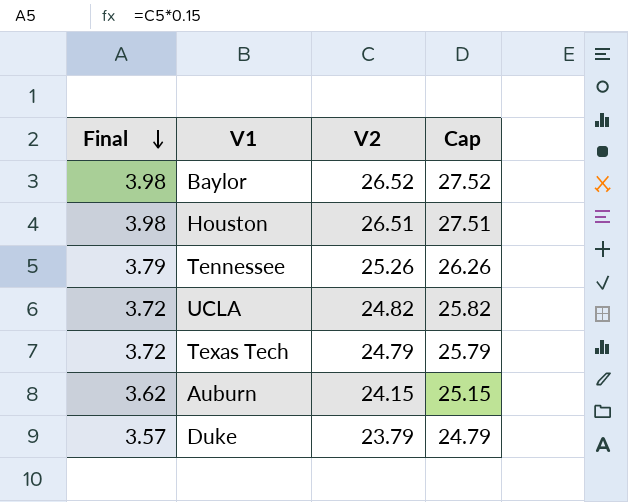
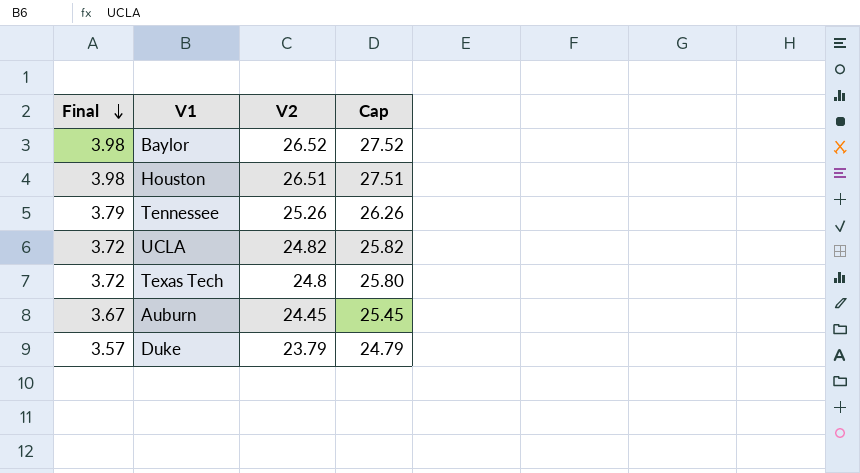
Texas Tech | V2: 24.79 -> 24.8
Texas Tech | Cap: 25.79 -> 25.80
Auburn | Final: 3.62 -> 3.67
Auburn | V2: 24.15 -> 24.45
Auburn | Cap: 25.15 -> 25.45

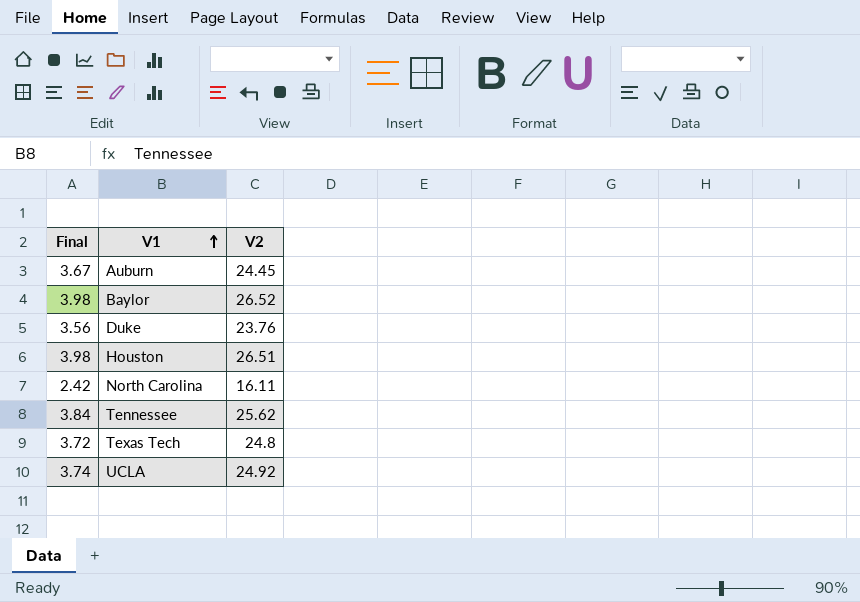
row order: Final descending -> V1 ascending
column Cap | formula: [V2] + 1 -> none
Duke | Final: 3.57 -> 3.56
Duke | V2: 23.79 -> 23.76
row North Carolina: none -> 2.42 | 16.11
Tennessee | Final: 3.79 -> 3.84
Tennessee | V2: 25.26 -> 25.62
UCLA | Final: 3.72 -> 3.74
UCLA | V2: 24.82 -> 24.92

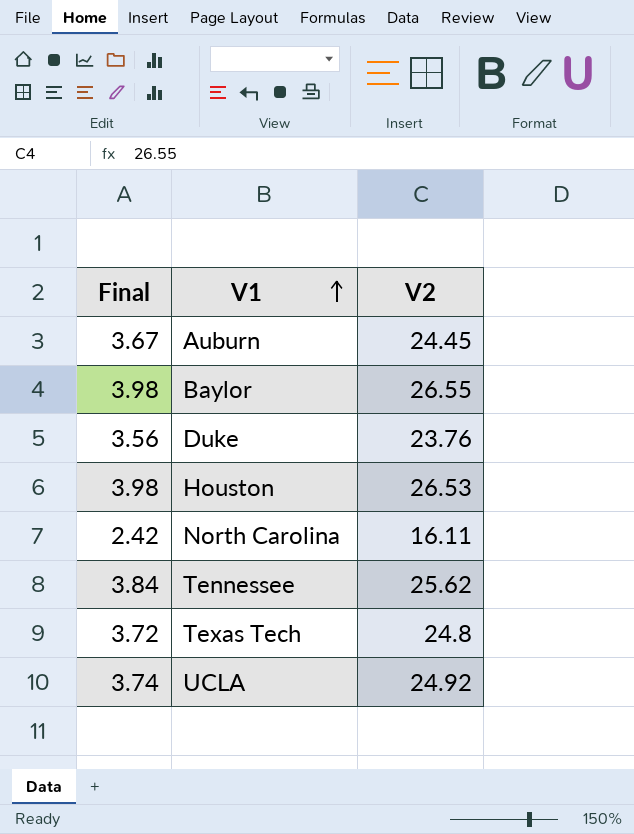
Baylor | V2: 26.52 -> 26.55
Houston | V2: 26.51 -> 26.53

